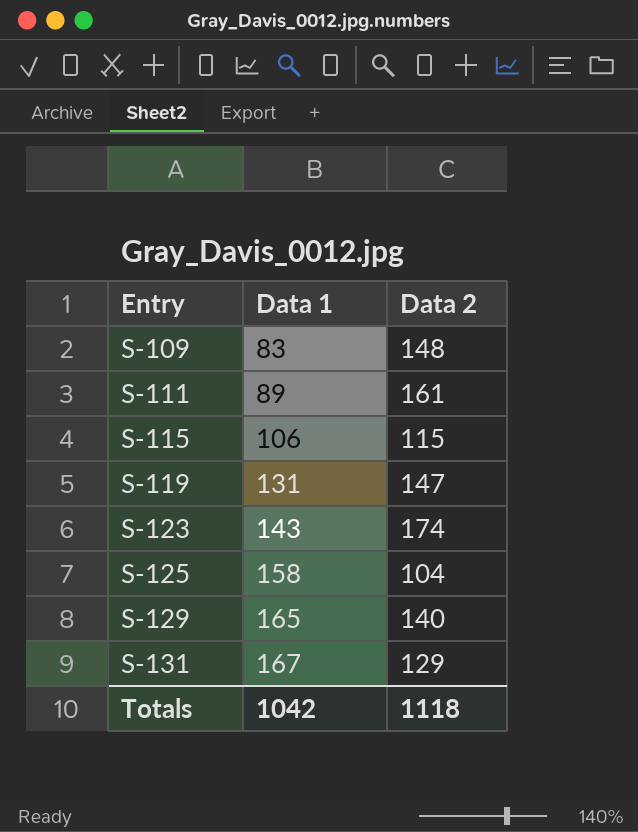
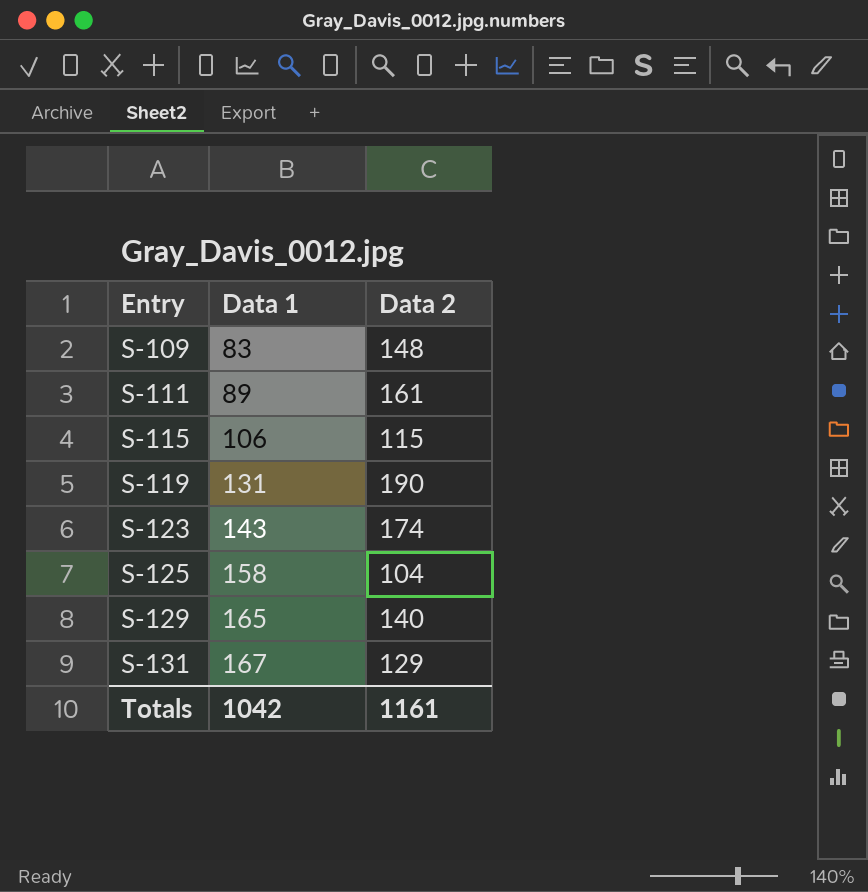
S-119 | Data 2: 147 -> 190
Totals | Data 2: 1118 -> 1161

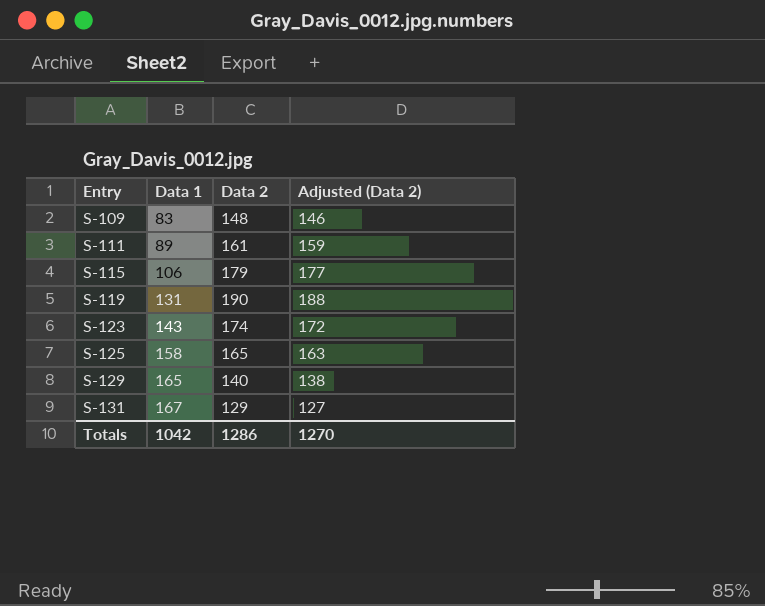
column Adjusted (Data 2) | formula: none -> [Data 2] - 2
S-115 | Data 2: 115 -> 179
S-125 | Data 2: 104 -> 165
Totals | Data 2: 1161 -> 1286

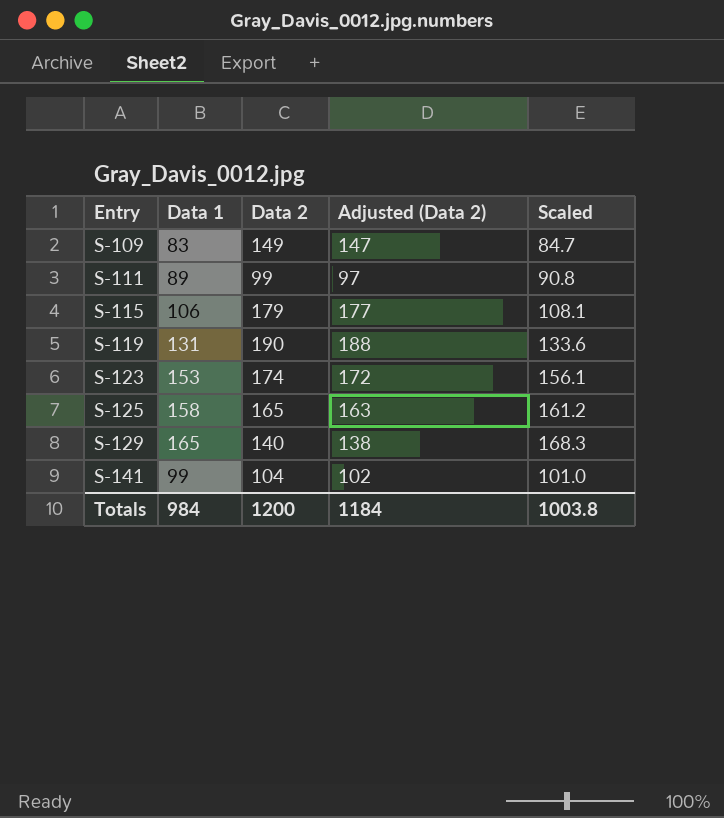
column Scaled | formula: none -> [Data 1] * 1.02
row S-131: 167 | 129 | 127 -> none
S-109 | Data 2: 148 -> 149
S-109 | Adjusted (Data 2): 146 -> 147
S-111 | Data 2: 161 -> 99
S-111 | Adjusted (Data 2): 159 -> 97
S-123 | Data 1: 143 -> 153
row S-141: none -> 99 | 104 | 102 | 101.0
Totals | Data 1: 1042 -> 984
Totals | Data 2: 1286 -> 1200
Totals | Adjusted (Data 2): 1270 -> 1184

